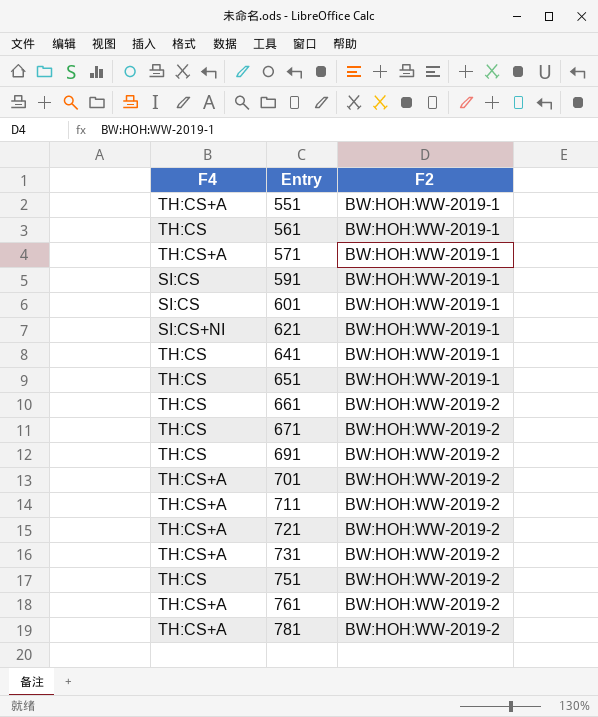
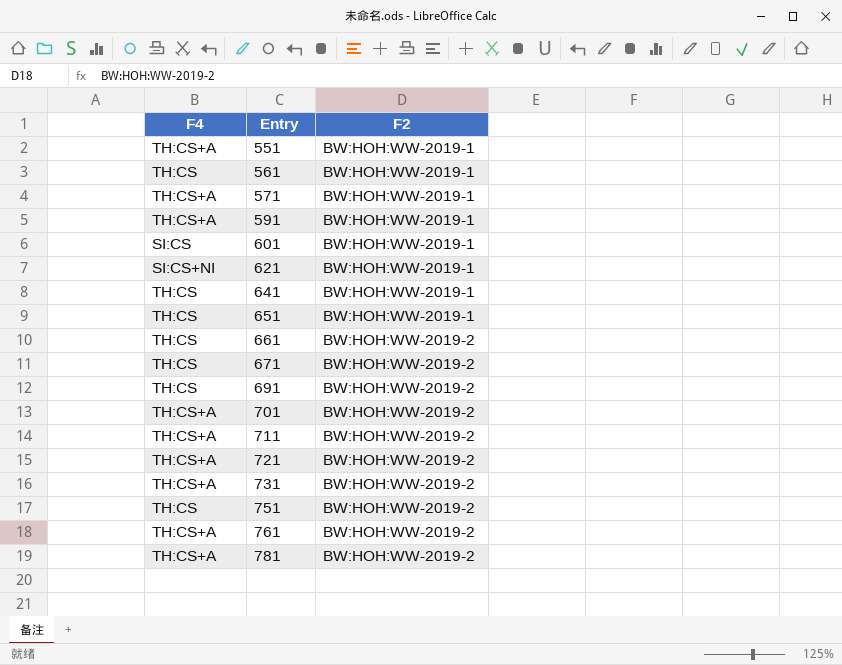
591 | F4: SI:CS -> TH:CS+A

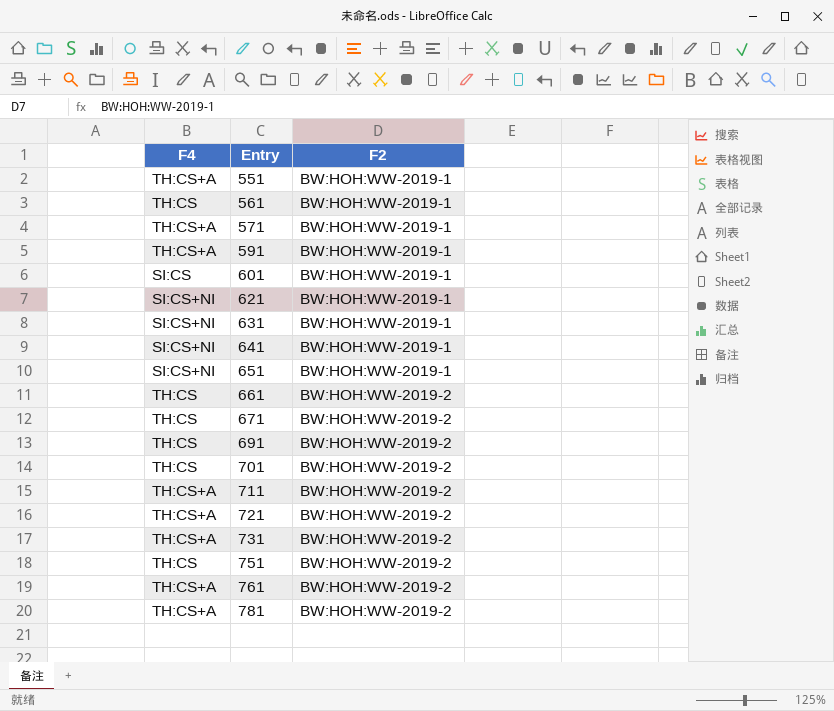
row 631: none -> SI:CS+NI | BW:HOH:WW-2019-1
641 | F4: TH:CS -> SI:CS+NI
651 | F4: TH:CS -> SI:CS+NI
701 | F4: TH:CS+A -> TH:CS

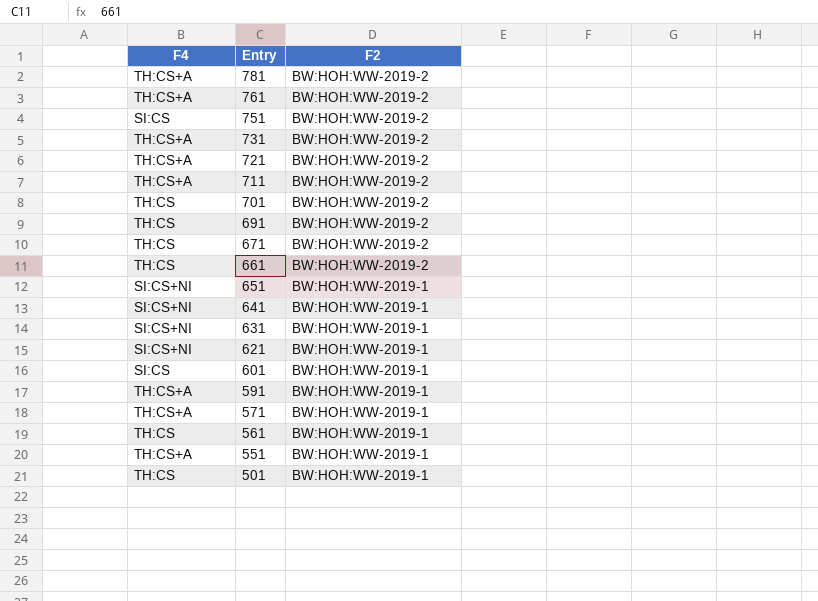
row order: Entry ascending -> Entry descending
751 | F4: TH:CS -> SI:CS
row 501: none -> TH:CS | BW:HOH:WW-2019-1

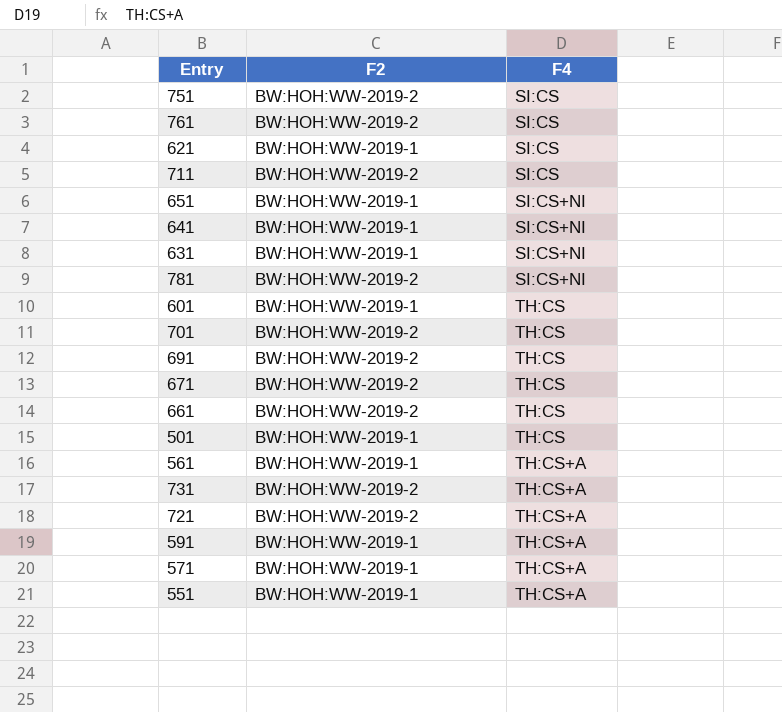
row order: Entry descending -> F4 ascending
column F4 | position: 1 -> 3
761 | F4: TH:CS+A -> SI:CS
621 | F4: SI:CS+NI -> SI:CS
711 | F4: TH:CS+A -> SI:CS
781 | F4: TH:CS+A -> SI:CS+NI
601 | F4: SI:CS -> TH:CS
561 | F4: TH:CS -> TH:CS+A

